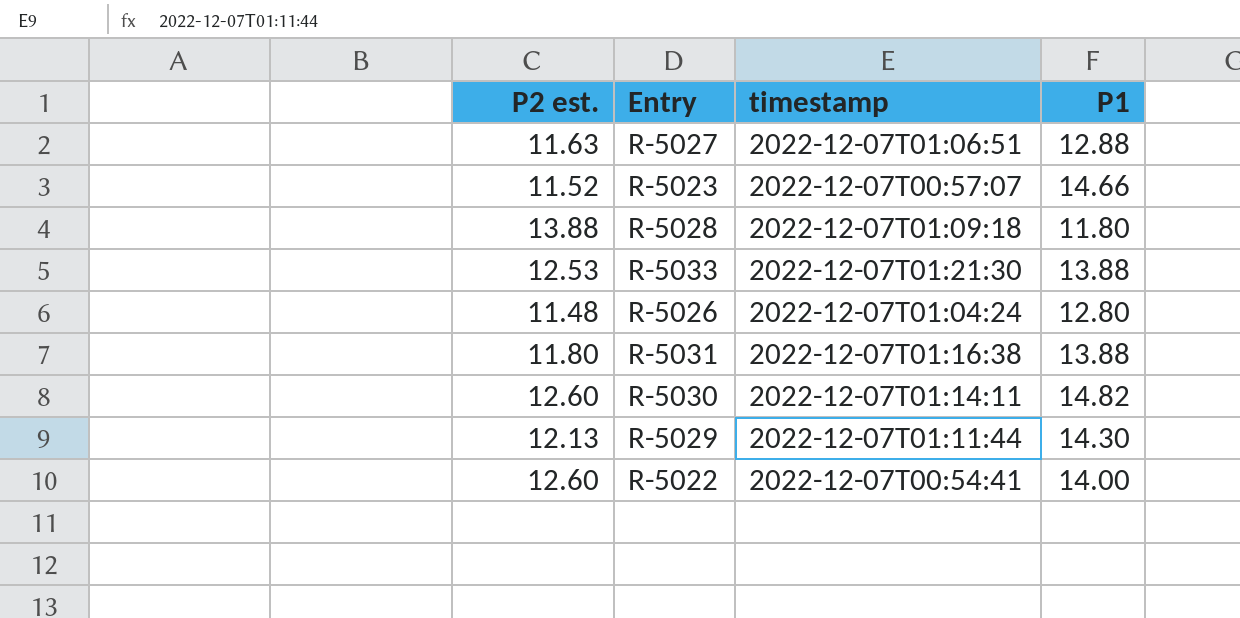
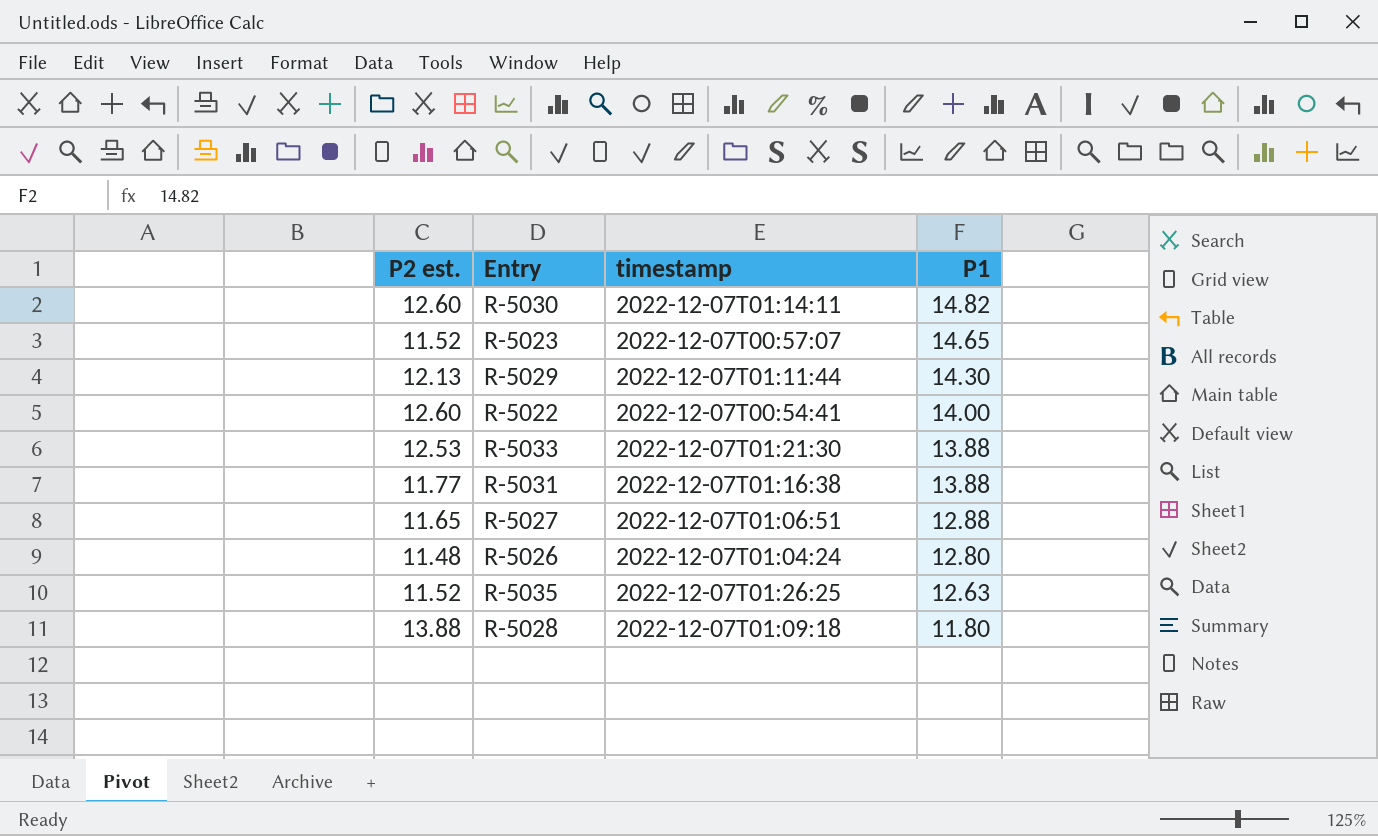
row order: none -> P1 descending
R-5023 | P1: 14.66 -> 14.65
R-5031 | P2 est.: 11.80 -> 11.77
R-5027 | P2 est.: 11.63 -> 11.65
row R-5035: none -> 11.52 | 2022-12-07T01:26:25 | 12.63

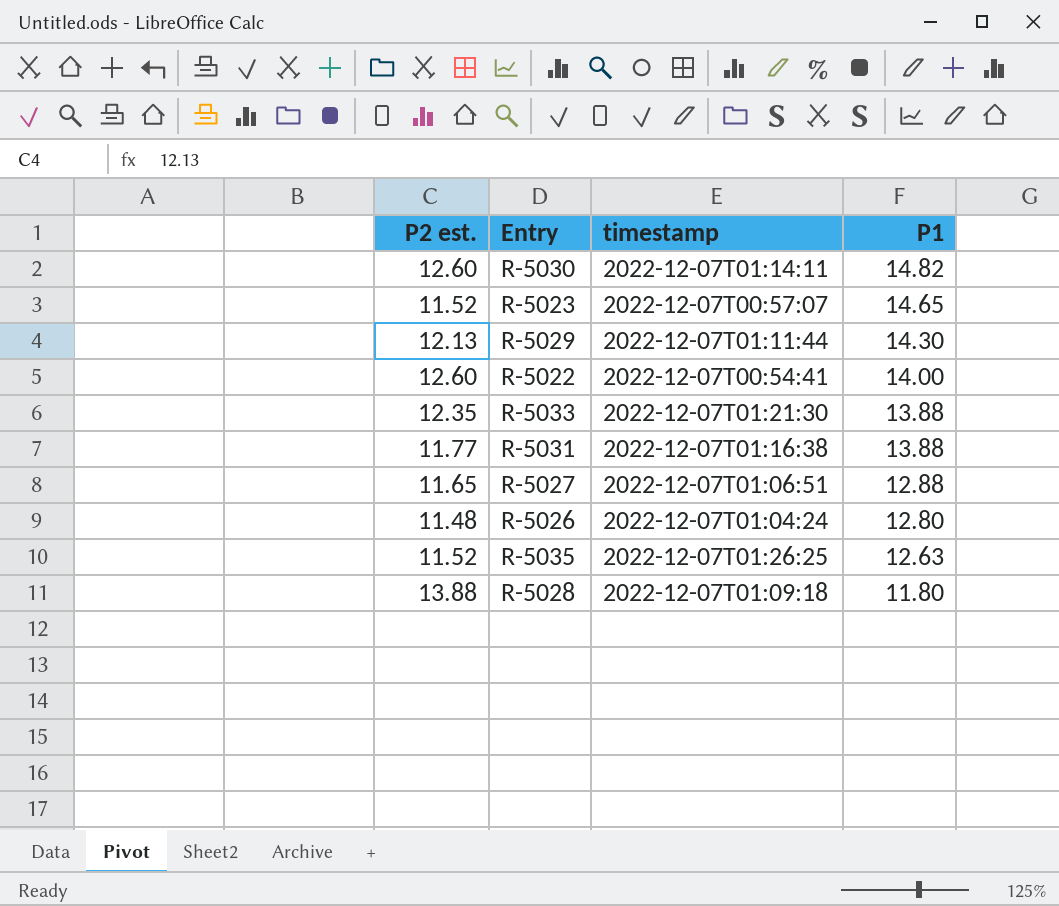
R-5033 | P2 est.: 12.53 -> 12.35

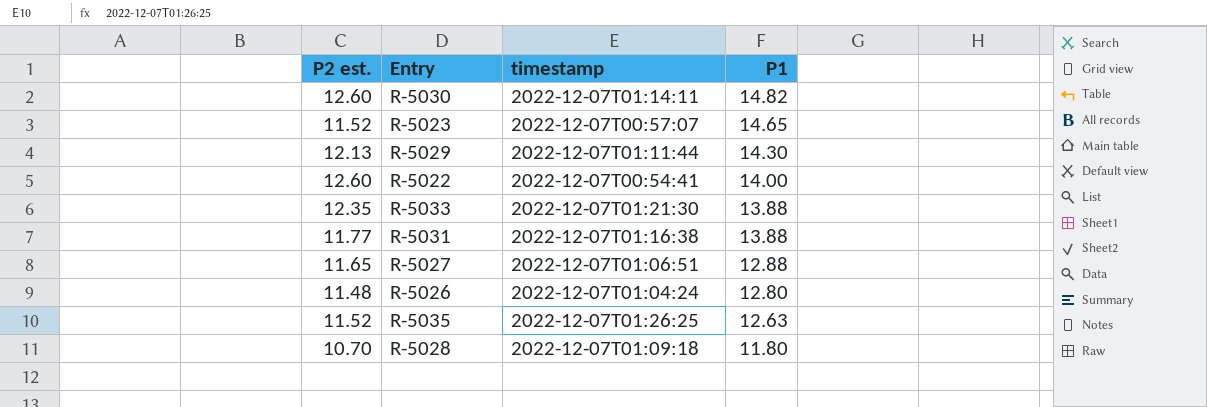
R-5028 | P2 est.: 13.88 -> 10.70

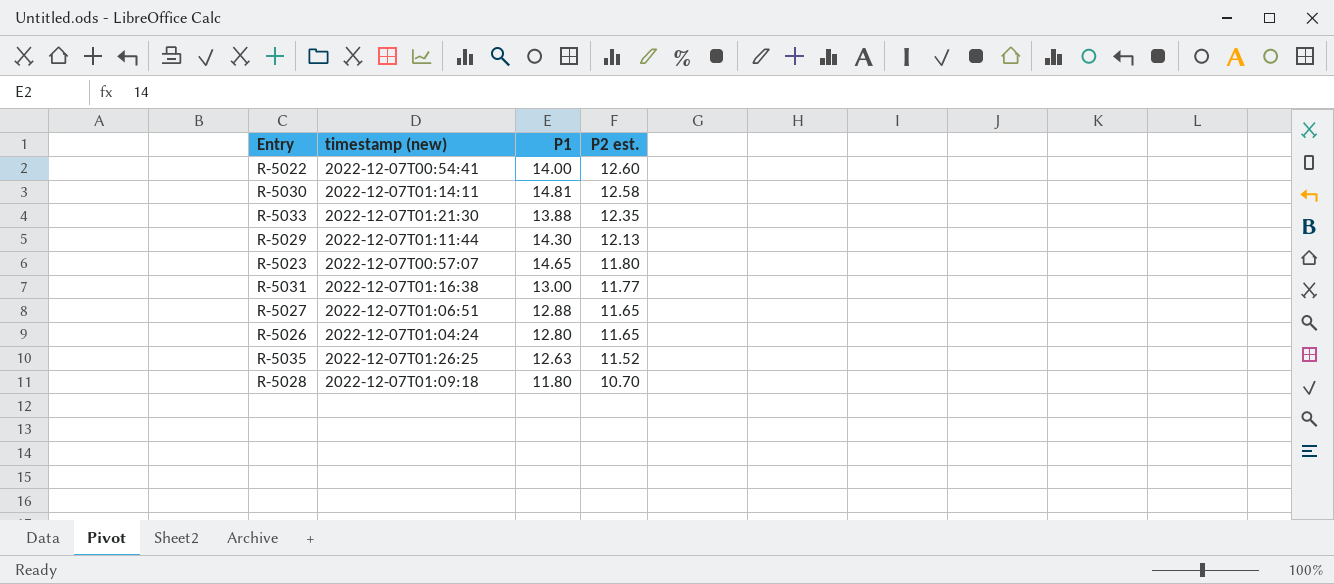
row order: P1 descending -> P2 est. descending
column name: timestamp -> timestamp (new)
column P2 est. | position: 1 -> 4
R-5030 | P1: 14.82 -> 14.81
R-5030 | P2 est.: 12.60 -> 12.58
R-5023 | P2 est.: 11.52 -> 11.80
R-5031 | P1: 13.88 -> 13.00
R-5026 | P2 est.: 11.48 -> 11.65

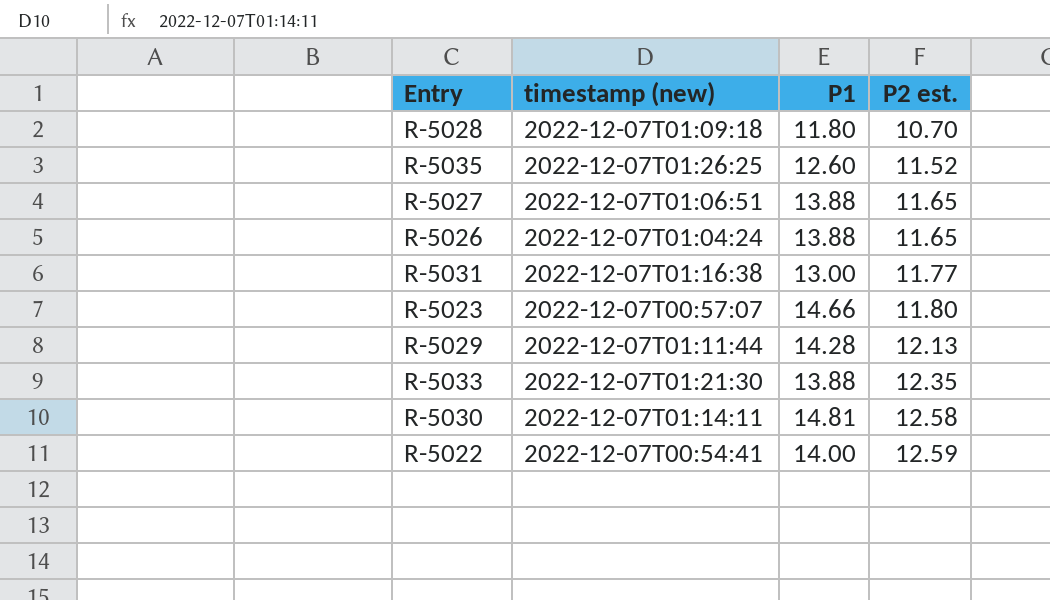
row order: P2 est. descending -> P2 est. ascending
R-5035 | P1: 12.63 -> 12.60
R-5027 | P1: 12.88 -> 13.88
R-5026 | P1: 12.80 -> 13.88
R-5023 | P1: 14.65 -> 14.66
R-5029 | P1: 14.30 -> 14.28
R-5022 | P2 est.: 12.60 -> 12.59

